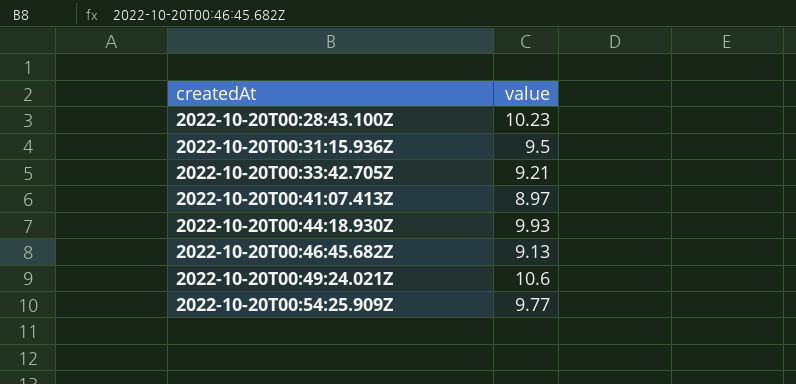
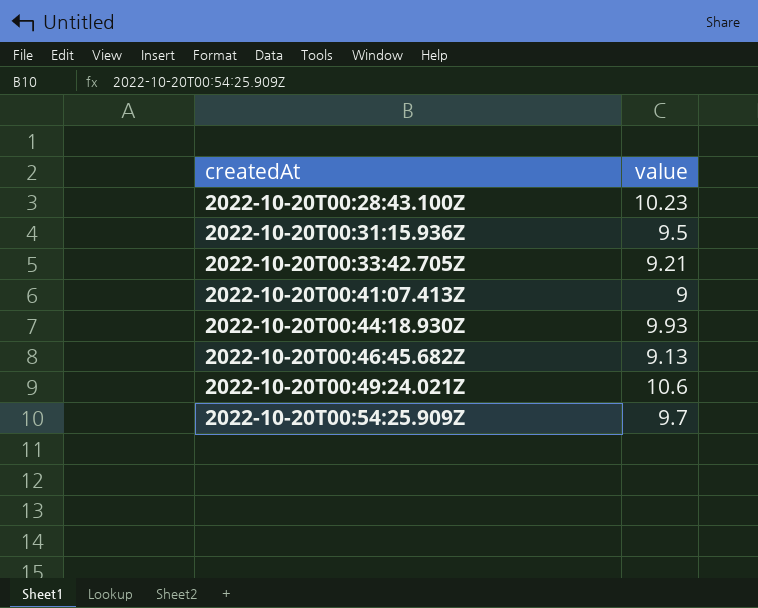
2022-10-20T00:41:07.413Z | value: 8.97 -> 9
2022-10-20T00:54:25.909Z | value: 9.77 -> 9.7

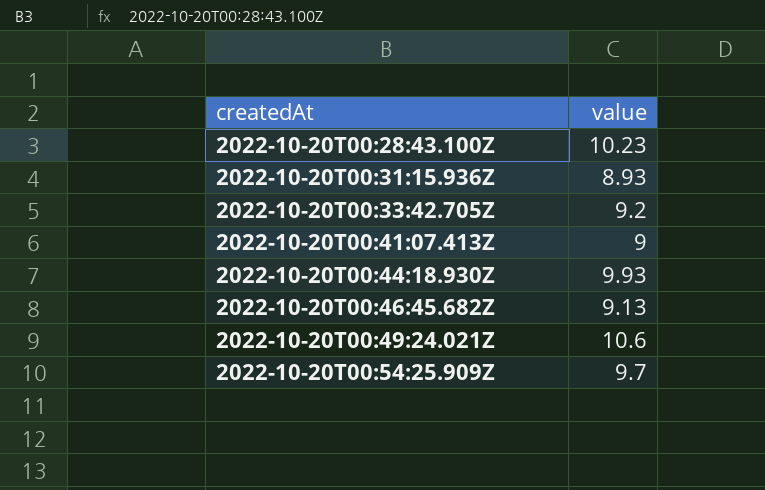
2022-10-20T00:31:15.936Z | value: 9.5 -> 8.93
2022-10-20T00:33:42.705Z | value: 9.21 -> 9.2

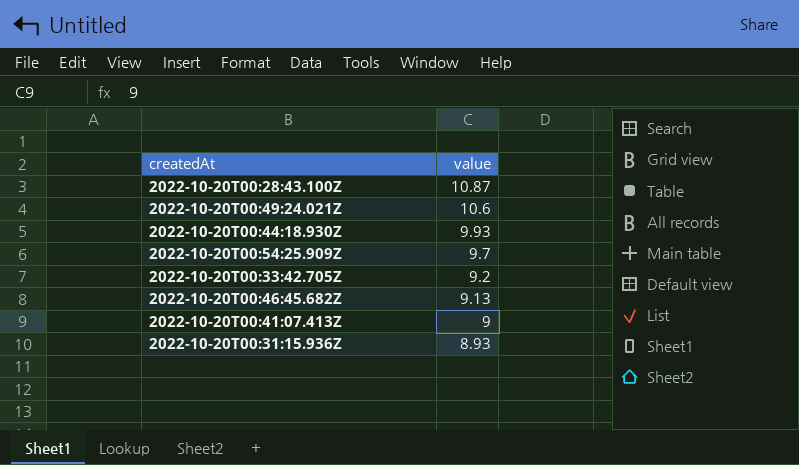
row order: createdAt ascending -> value descending
2022-10-20T00:28:43.100Z | value: 10.23 -> 10.87

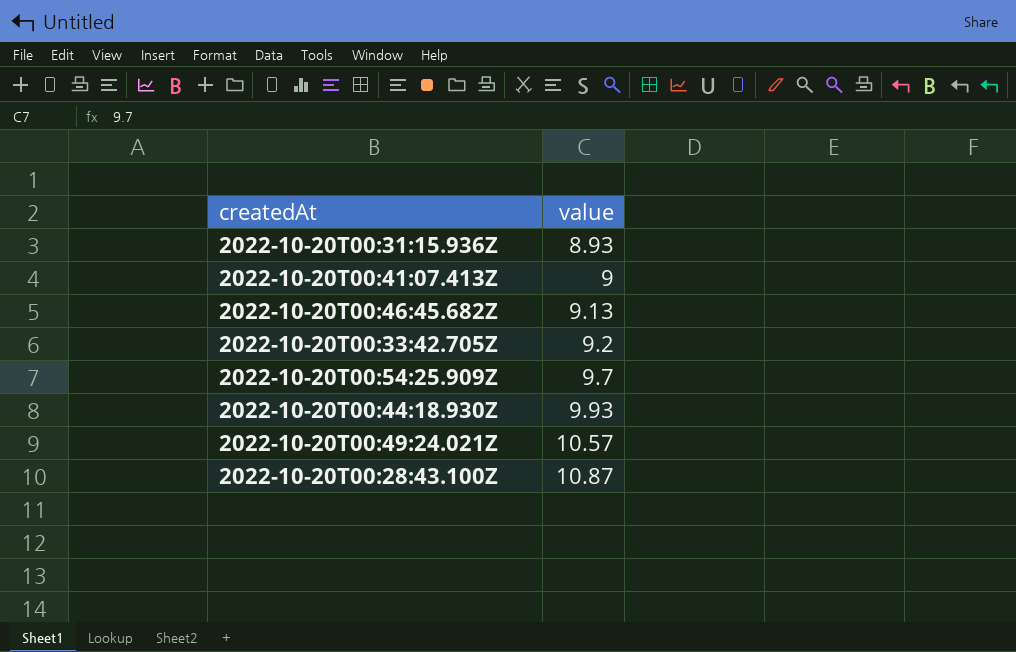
row order: value descending -> value ascending
2022-10-20T00:49:24.021Z | value: 10.6 -> 10.57

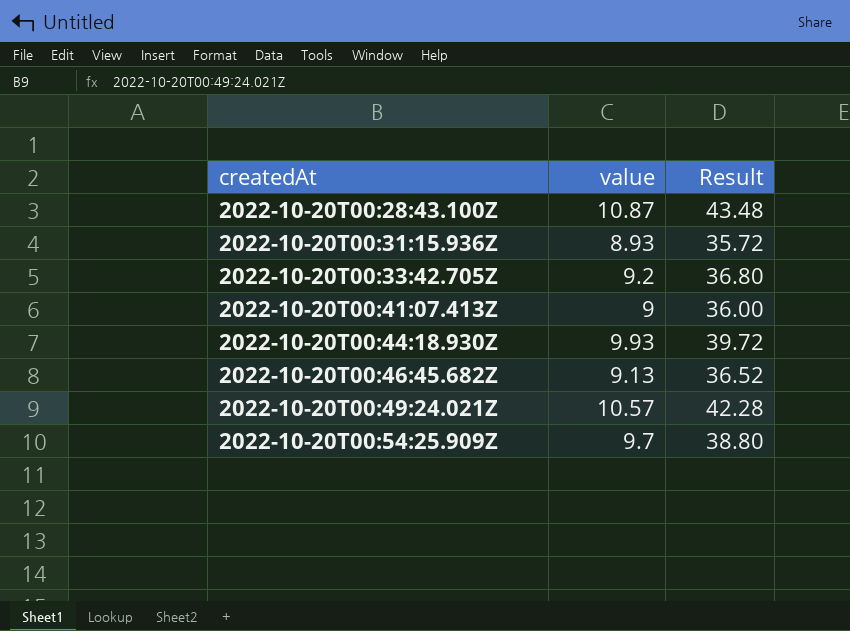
row order: value ascending -> createdAt ascending
column Result | formula: none -> [value] * 4

